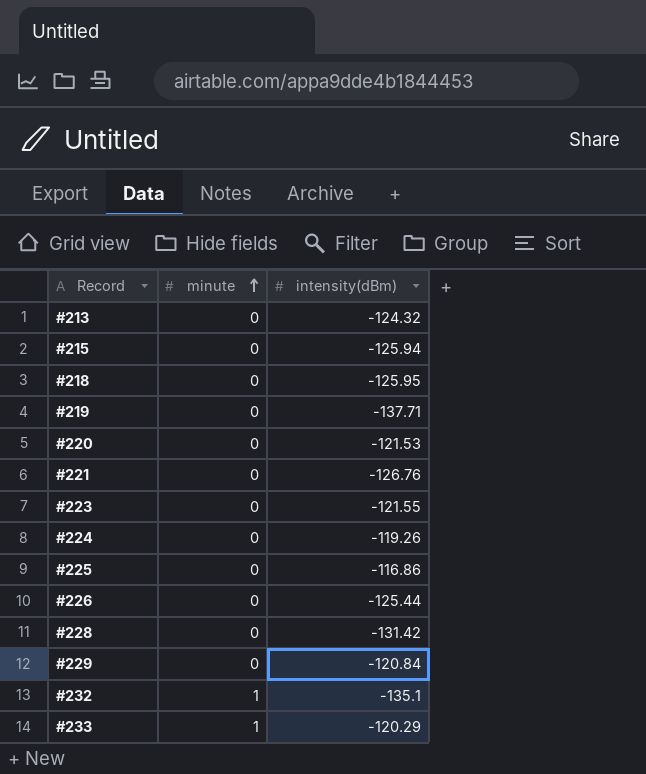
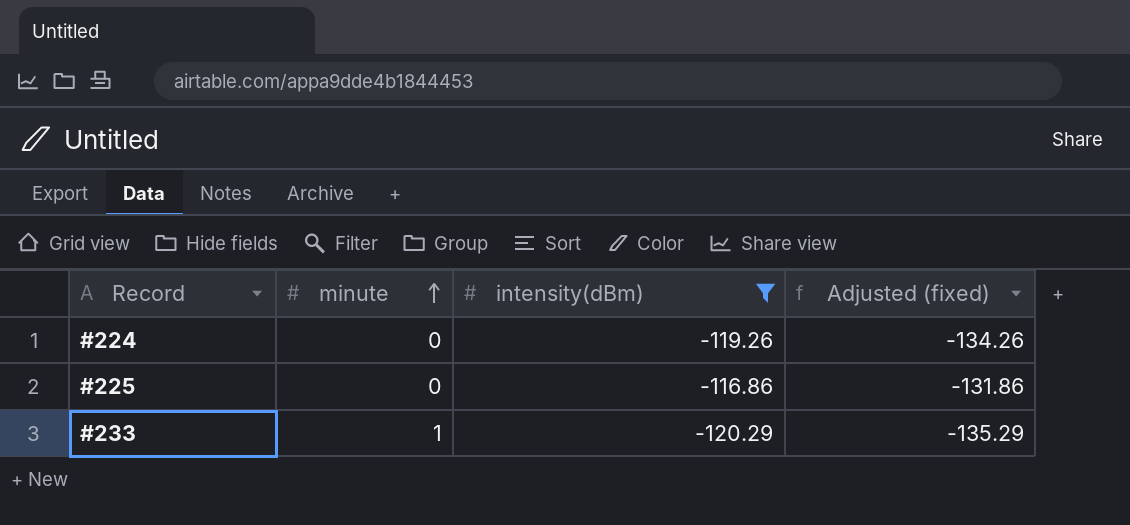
filter: none -> intensity(dBm) >= -120.29
column Adjusted (fixed) | formula: none -> [intensity(dBm)] - 15

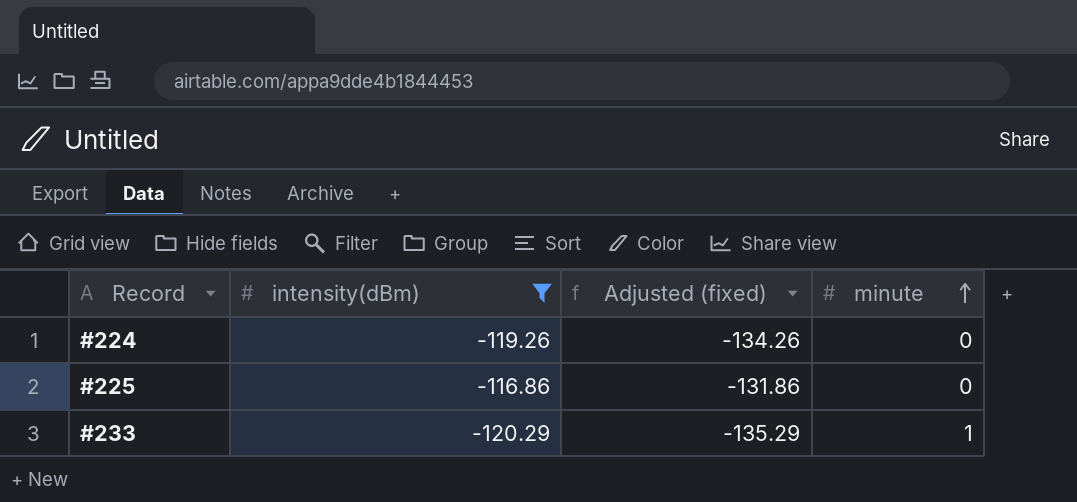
column minute | position: 2 -> 4

